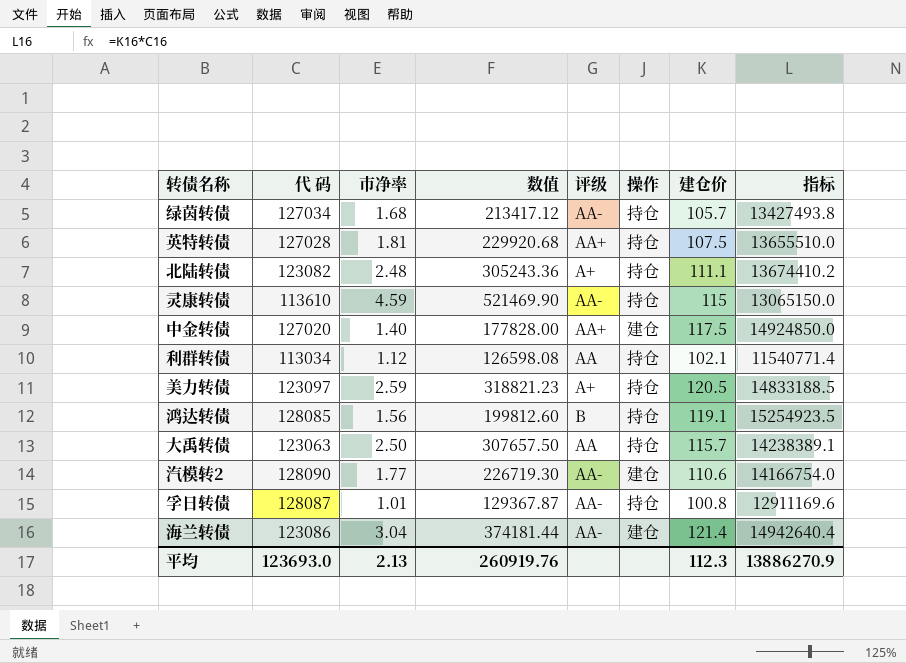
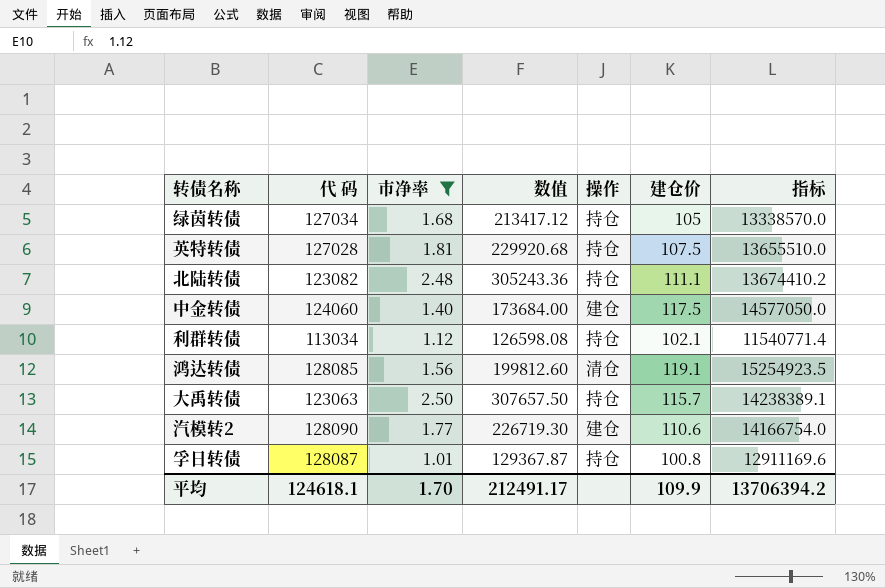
filter: none -> 市净率 <= 2.50
column 评级 | position: 5 -> none
绿茵转债 | 建仓价: 105.7 -> 105
绿茵转债 | 指标: 13427493.8 -> 13338570.0
中金转债 | 代 码: 127020 -> 124060
中金转债 | 数值: 177828.00 -> 173684.00
中金转债 | 指标: 14924850.0 -> 14577050.0
鸿达转债 | 操作: 持仓 -> 清仓
平均 | 代 码: 123693.0 -> 124618.1
平均 | 市净率: 2.13 -> 1.70
平均 | 数值: 260919.76 -> 212491.17
平均 | 建仓价: 112.3 -> 109.9
平均 | 指标: 13886270.9 -> 13706394.2

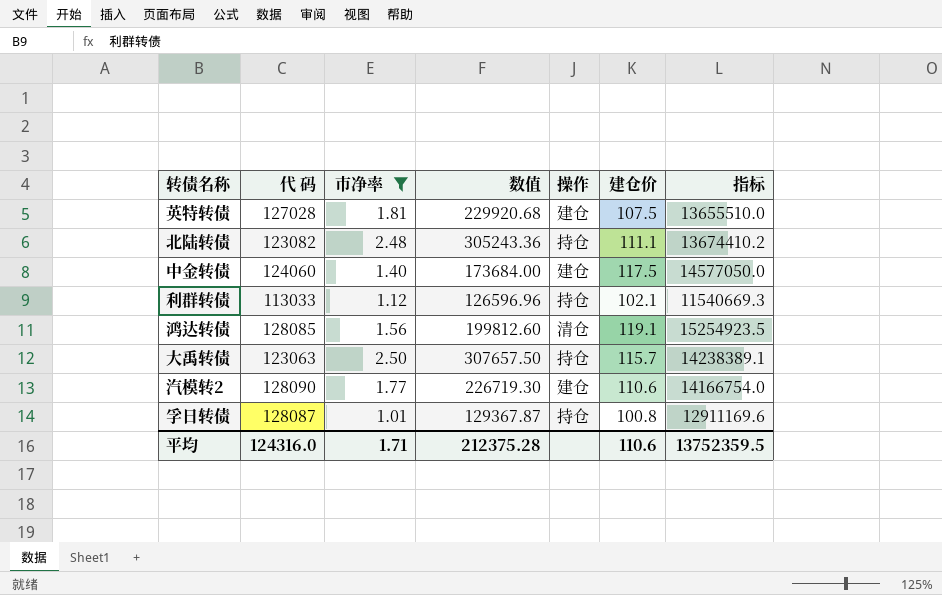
row 绿茵转债: 127034 | 1.68 | 213417.12 | 持仓 | 105 | 13338570.0 -> none
英特转债 | 操作: 持仓 -> 建仓
利群转债 | 代 码: 113034 -> 113033
利群转债 | 数值: 126598.08 -> 126596.96
利群转债 | 指标: 11540771.4 -> 11540669.3
平均 | 代 码: 124618.1 -> 124316.0
平均 | 市净率: 1.70 -> 1.71
平均 | 数值: 212491.17 -> 212375.28
平均 | 建仓价: 109.9 -> 110.6
平均 | 指标: 13706394.2 -> 13752359.5

